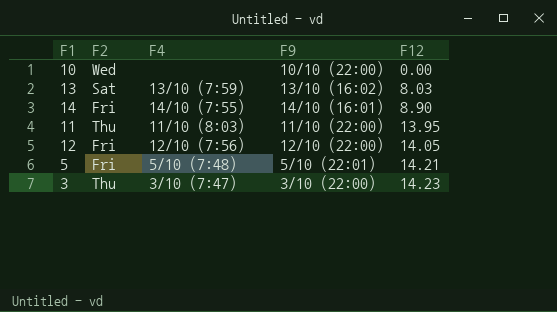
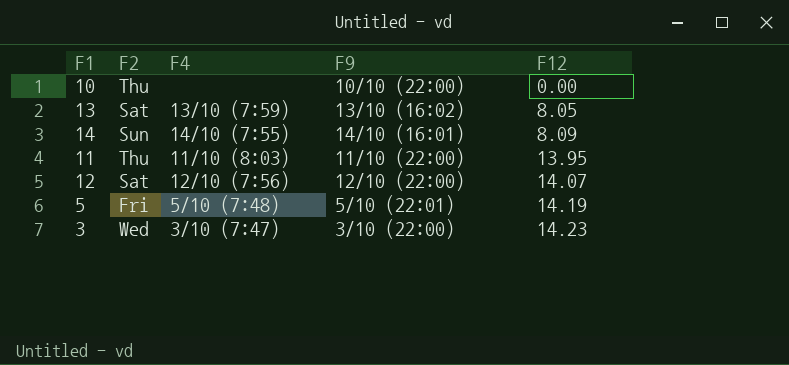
10 | F2: Wed -> Thu
13 | F12: 8.03 -> 8.05
14 | F2: Fri -> Sun
14 | F12: 8.90 -> 8.09
12 | F2: Fri -> Sat
12 | F12: 14.05 -> 14.07
5 | F12: 14.21 -> 14.19
3 | F2: Thu -> Wed

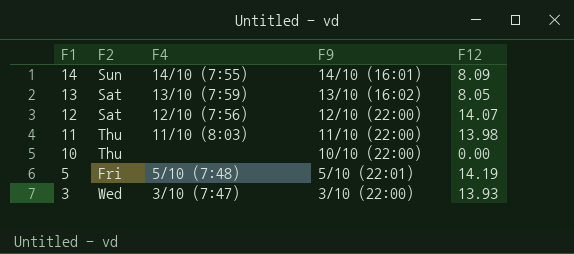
row order: F12 ascending -> F1 descending
11 | F12: 13.95 -> 13.98
3 | F12: 14.23 -> 13.93

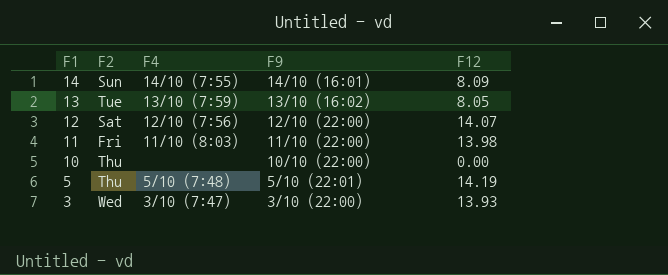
13 | F2: Sat -> Tue
11 | F2: Thu -> Fri
5 | F2: Fri -> Thu

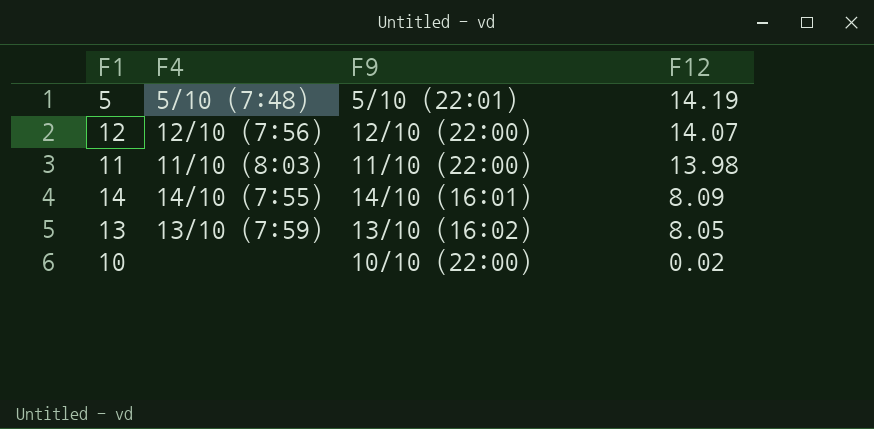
row order: F1 descending -> F12 descending
column F2 | position: 2 -> none
row 3: Wed | 3/10 (7:47) | 3/10 (22:00) | 13.93 -> none
10 | F12: 0.00 -> 0.02

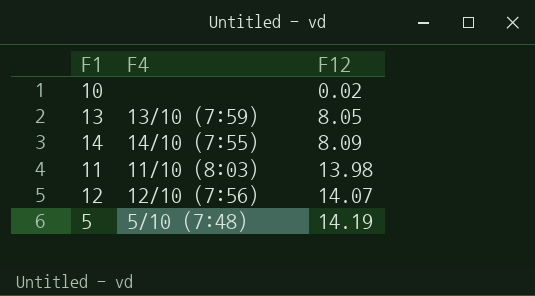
row order: F12 descending -> F12 ascending
column F9 | position: 3 -> none

